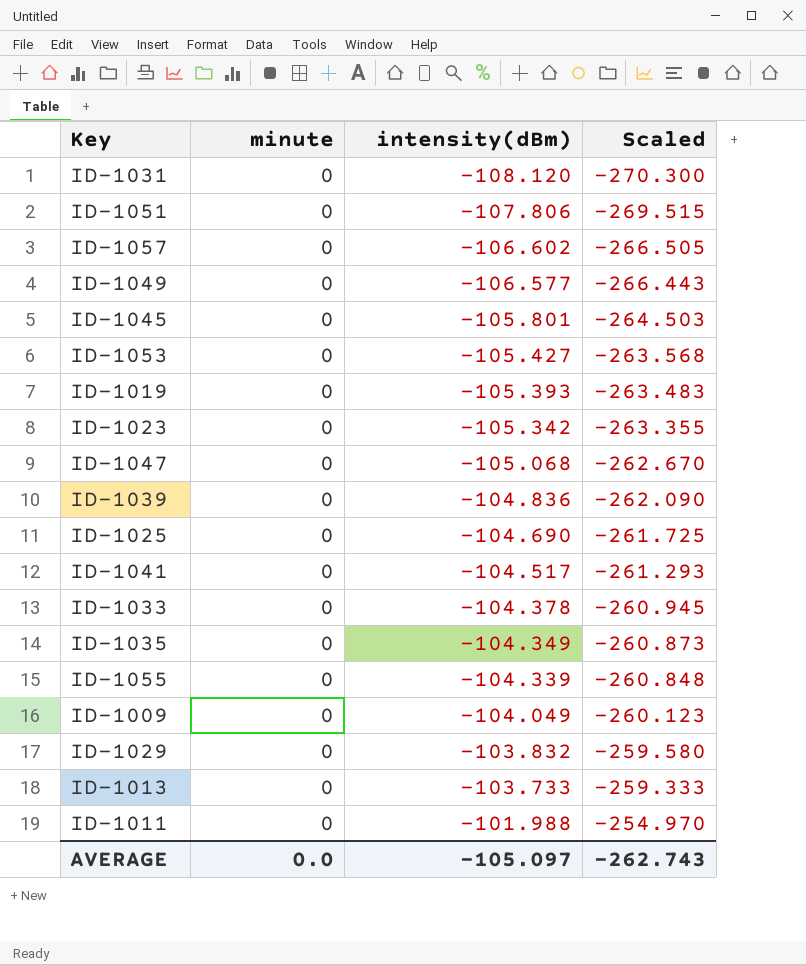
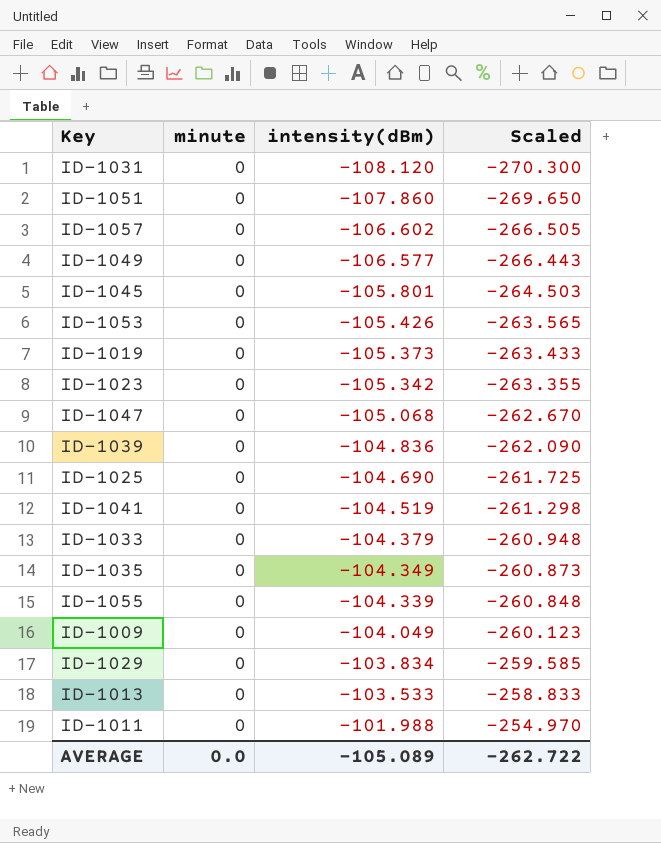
ID-1051 | intensity(dBm): -107.806 -> -107.860
ID-1051 | Scaled: -269.515 -> -269.650
ID-1053 | intensity(dBm): -105.427 -> -105.426
ID-1053 | Scaled: -263.568 -> -263.565
ID-1019 | intensity(dBm): -105.393 -> -105.373
ID-1019 | Scaled: -263.483 -> -263.433
ID-1041 | intensity(dBm): -104.517 -> -104.519
ID-1041 | Scaled: -261.293 -> -261.298
ID-1033 | intensity(dBm): -104.378 -> -104.379
ID-1033 | Scaled: -260.945 -> -260.948
ID-1029 | intensity(dBm): -103.832 -> -103.834
ID-1029 | Scaled: -259.580 -> -259.585
ID-1013 | intensity(dBm): -103.733 -> -103.533
ID-1013 | Scaled: -259.333 -> -258.833
AVERAGE | intensity(dBm): -105.097 -> -105.089
AVERAGE | Scaled: -262.743 -> -262.722

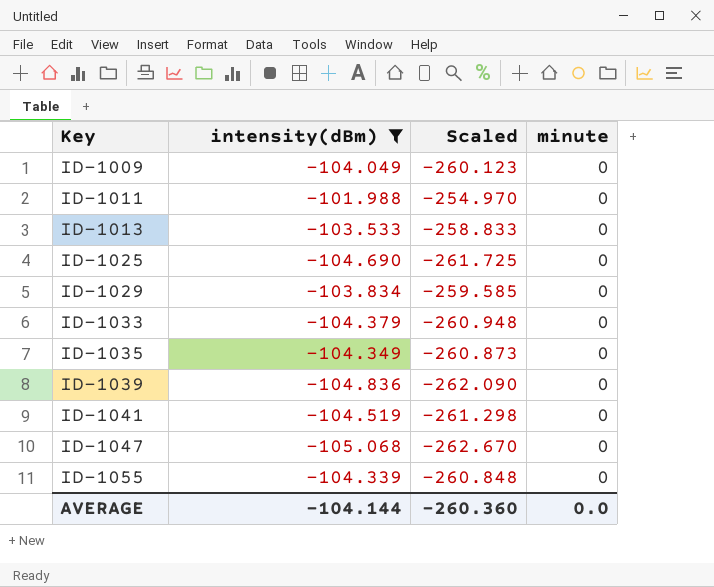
filter: none -> intensity(dBm) >= -105.068
row order: intensity(dBm) ascending -> Key ascending
column minute | position: 2 -> 4
AVERAGE | intensity(dBm): -105.089 -> -104.144
AVERAGE | Scaled: -262.722 -> -260.360

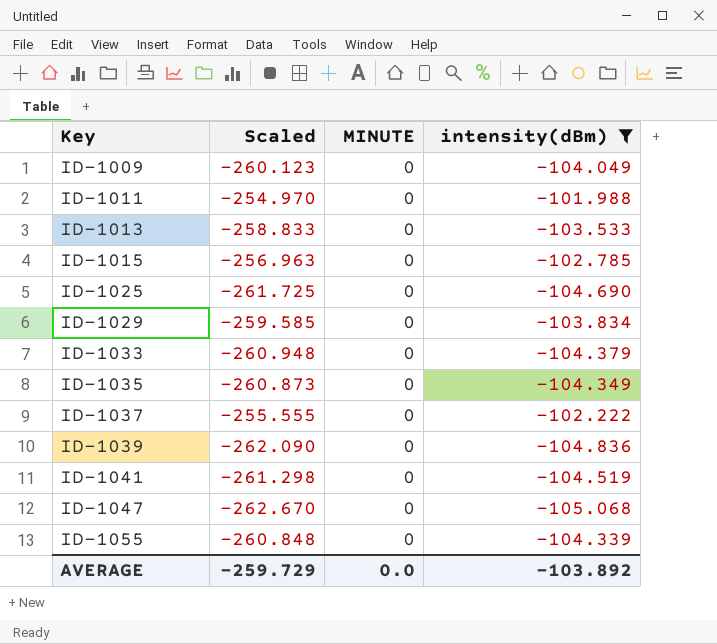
column name: minute -> MINUTE
column intensity(dBm) | position: 2 -> 4
row ID-1015: none -> -256.963 | 0 | -102.785
row ID-1037: none -> -255.555 | 0 | -102.222
AVERAGE | Scaled: -260.360 -> -259.729
AVERAGE | intensity(dBm): -104.144 -> -103.892

